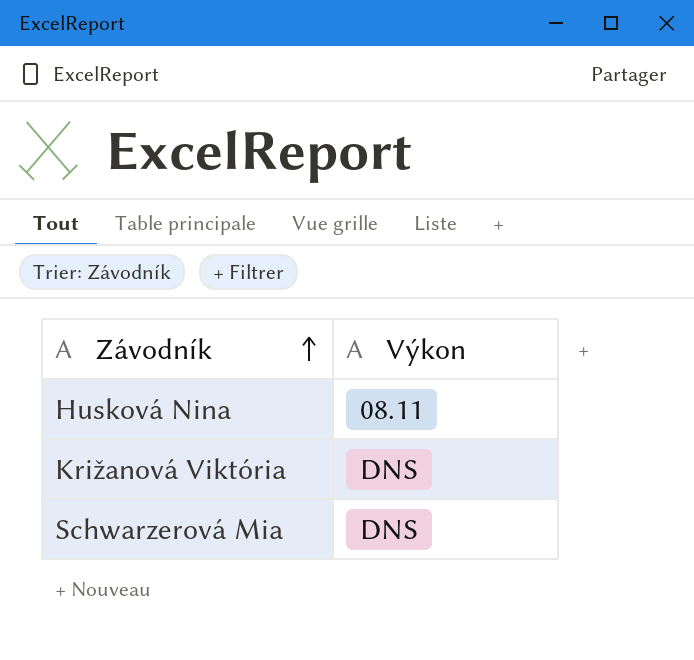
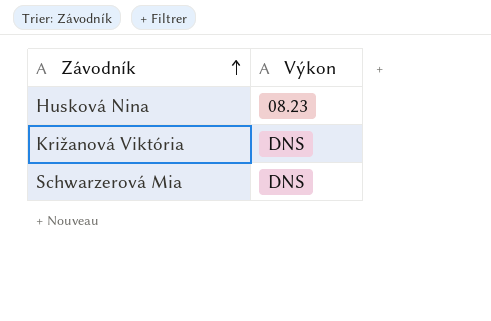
Husková Nina | Výkon: 08.11 -> 08.23

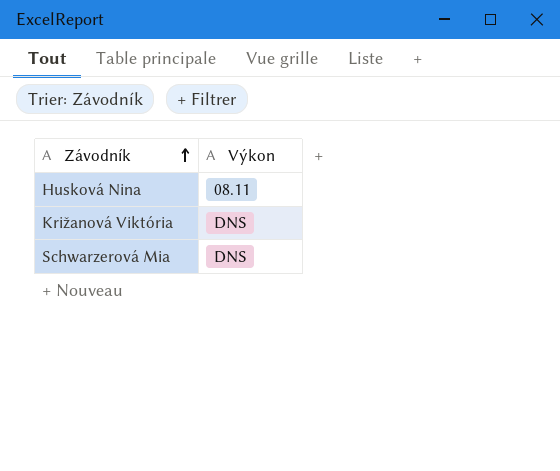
Husková Nina | Výkon: 08.23 -> 08.11

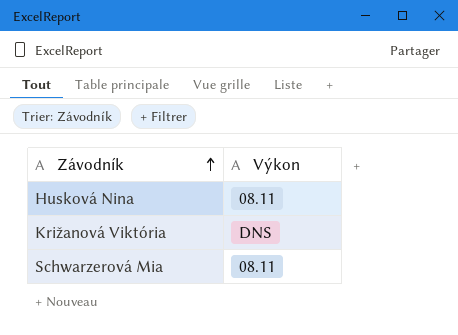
Schwarzerová Mia | Výkon: DNS -> 08.11

